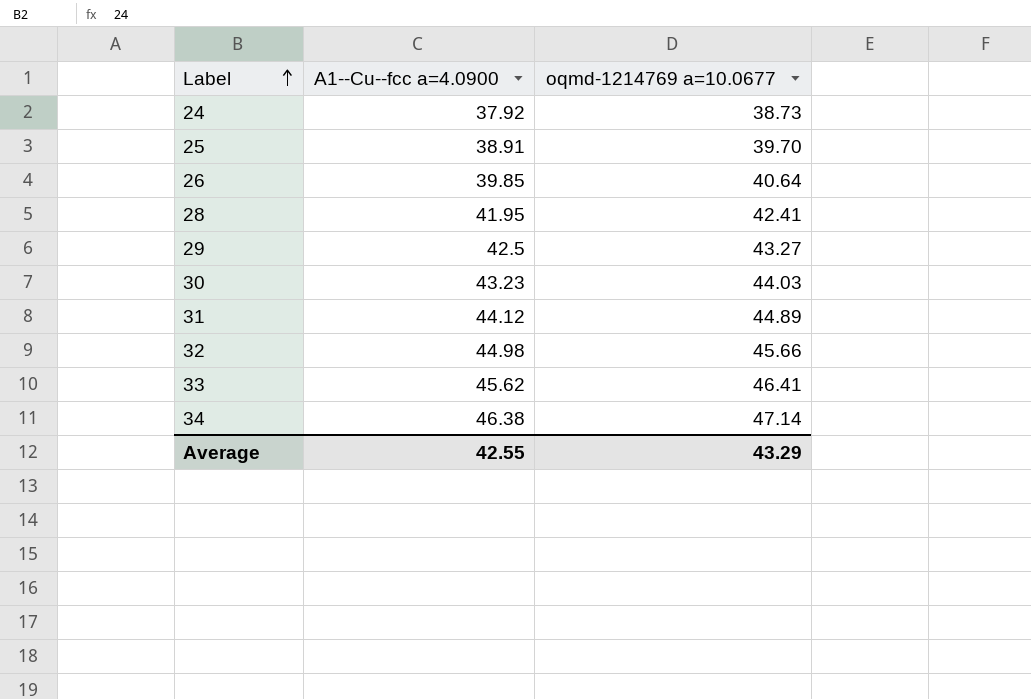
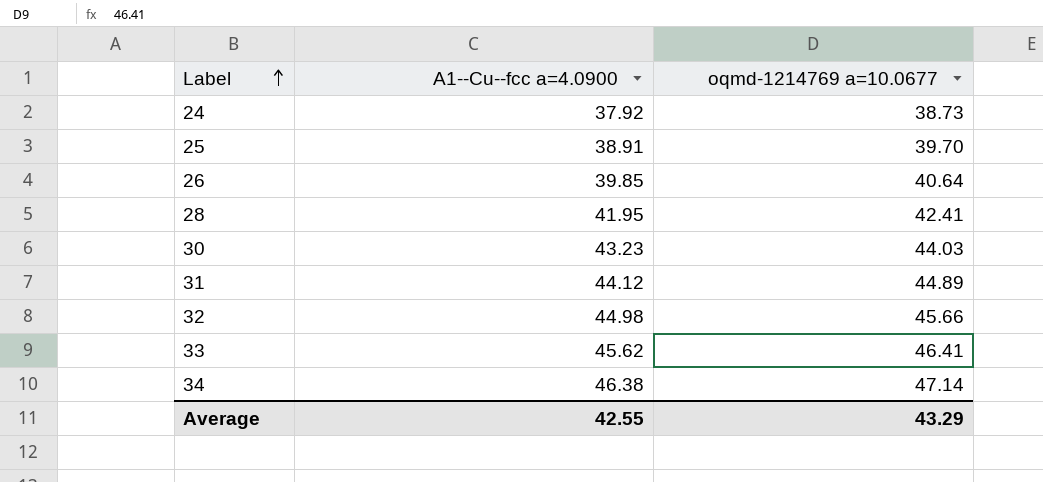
row 29: 42.5 | 43.27 -> none

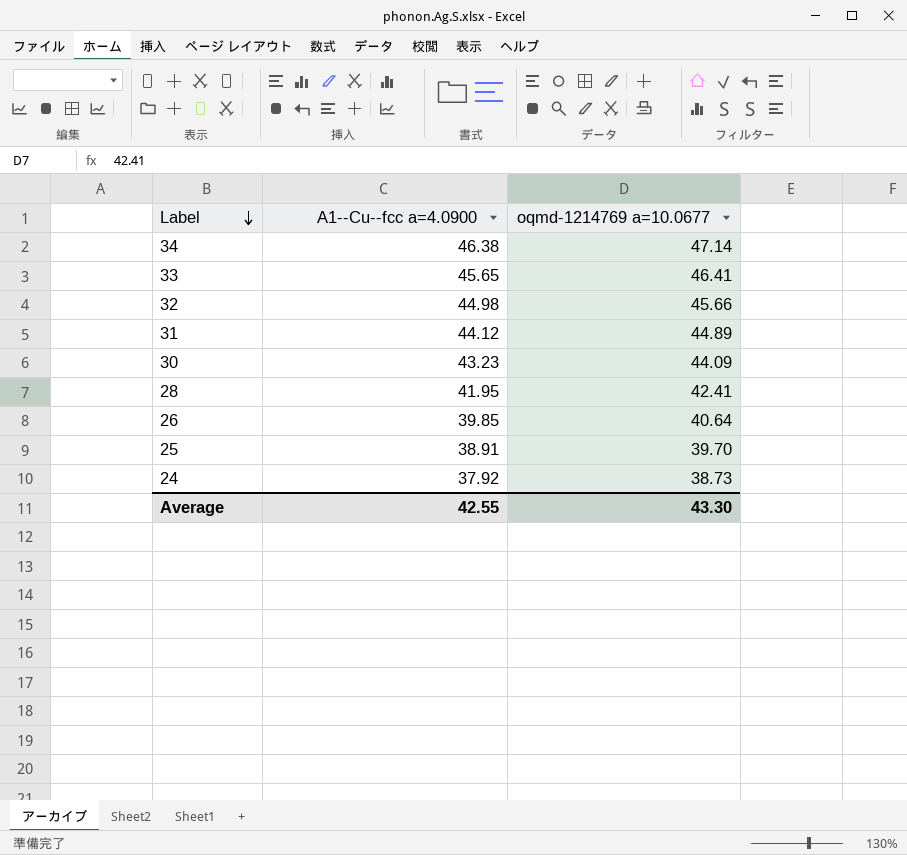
row order: Label ascending -> Label descending
33 | A1--Cu--fcc a=4.0900: 45.62 -> 45.65
30 | oqmd-1214769 a=10.0677: 44.03 -> 44.09
Average | oqmd-1214769 a=10.0677: 43.29 -> 43.30

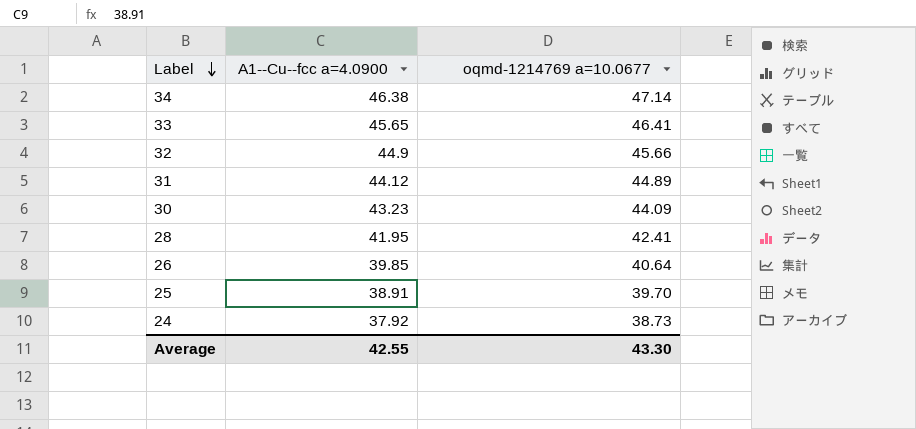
32 | A1--Cu--fcc a=4.0900: 44.98 -> 44.9

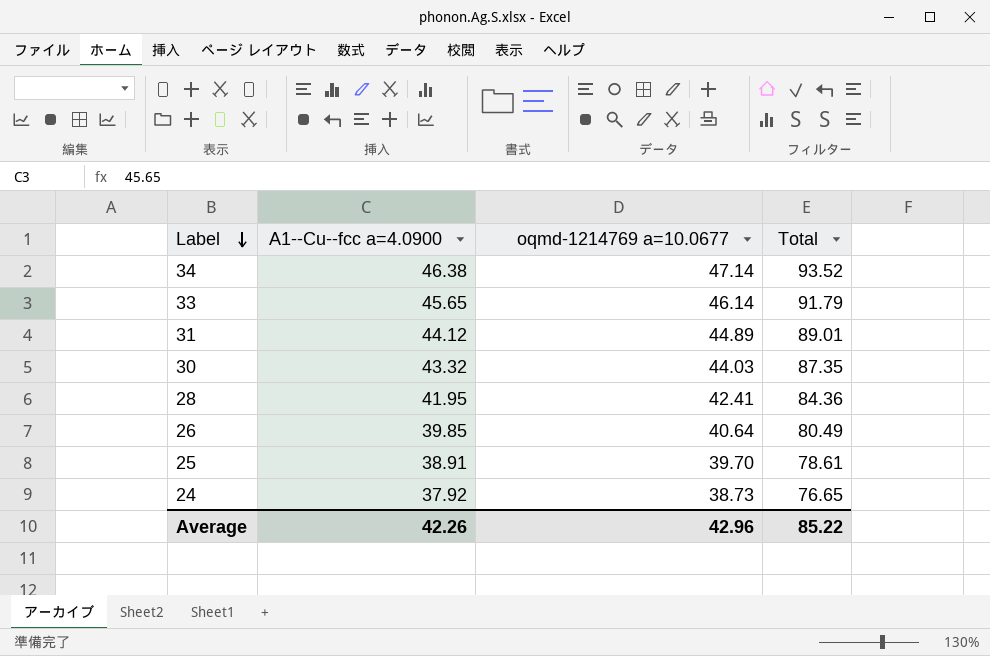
column Total | formula: none -> [A1--Cu--fcc a=4.0900] + [oqmd-1214769 a=10.0677]
row 32: 44.9 | 45.66 -> none
33 | oqmd-1214769 a=10.0677: 46.41 -> 46.14
30 | A1--Cu--fcc a=4.0900: 43.23 -> 43.32
30 | oqmd-1214769 a=10.0677: 44.09 -> 44.03
Average | A1--Cu--fcc a=4.0900: 42.55 -> 42.26
Average | oqmd-1214769 a=10.0677: 43.30 -> 42.96

